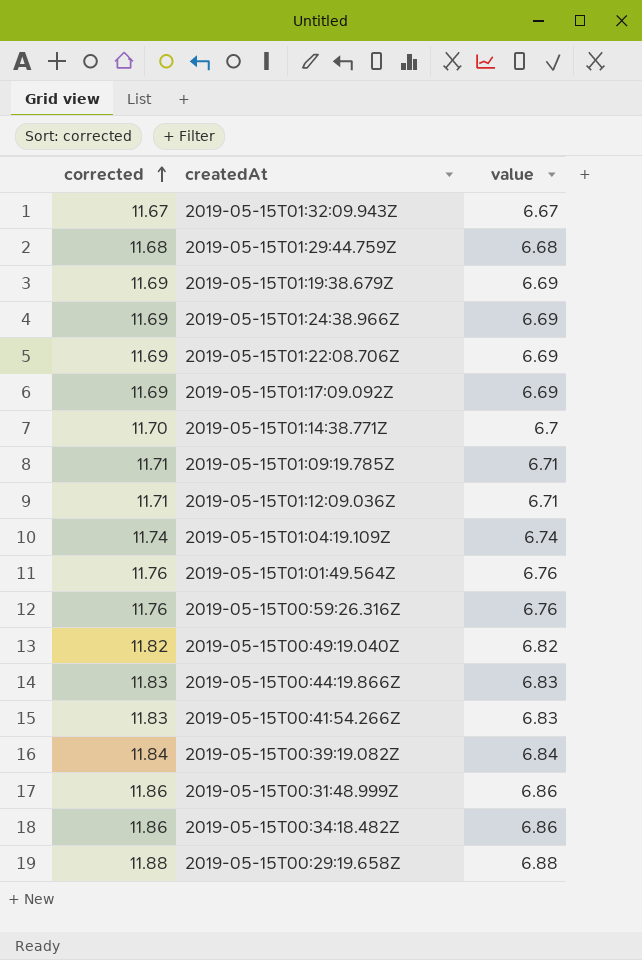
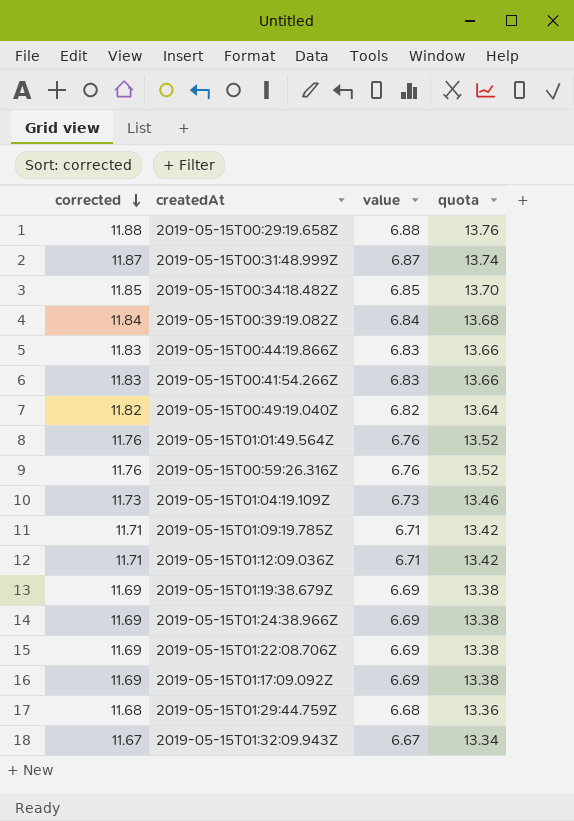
row order: corrected ascending -> corrected descending
column quota | formula: none -> [value] * 2
row 2019-05-15T01:14:38.771Z: 11.70 | 6.7 -> none
2019-05-15T00:31:48.999Z | corrected: 11.86 -> 11.87
2019-05-15T00:31:48.999Z | value: 6.86 -> 6.87
2019-05-15T00:34:18.482Z | corrected: 11.86 -> 11.85
2019-05-15T00:34:18.482Z | value: 6.86 -> 6.85
2019-05-15T01:04:19.109Z | corrected: 11.74 -> 11.73
2019-05-15T01:04:19.109Z | value: 6.74 -> 6.73

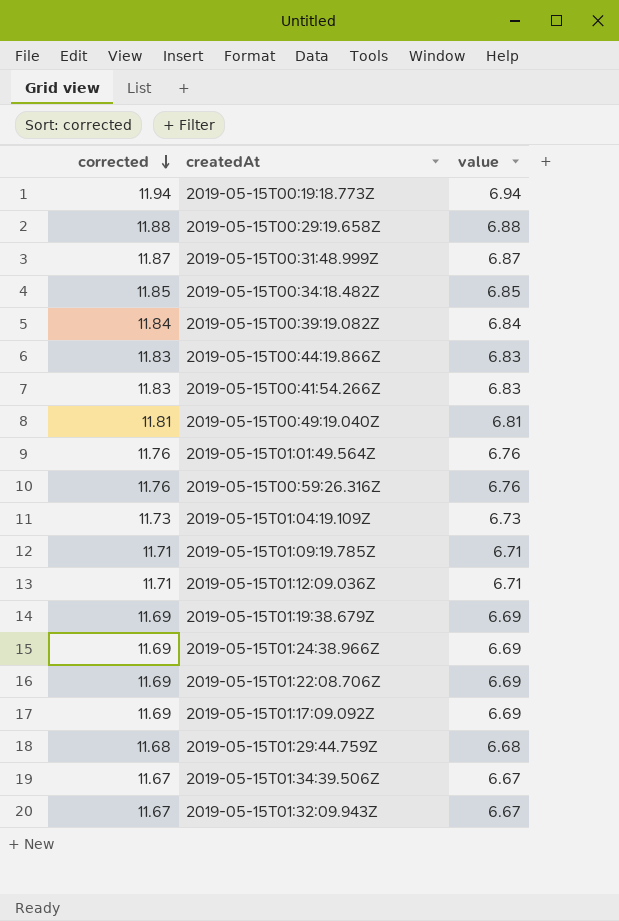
column quota | formula: [value] * 2 -> none
row 2019-05-15T00:19:18.773Z: none -> 11.94 | 6.94
2019-05-15T00:49:19.040Z | corrected: 11.82 -> 11.81
2019-05-15T00:49:19.040Z | value: 6.82 -> 6.81
row 2019-05-15T01:34:39.506Z: none -> 11.67 | 6.67

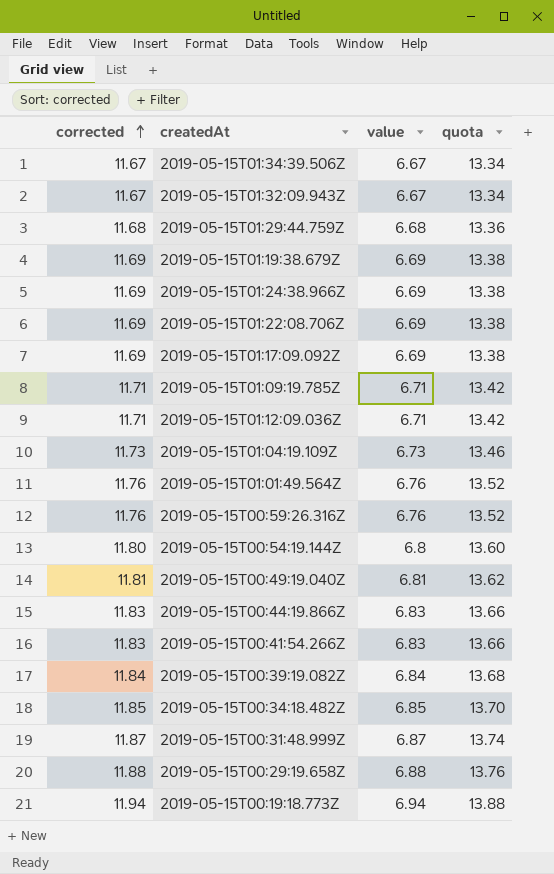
row order: corrected descending -> corrected ascending
column quota | formula: none -> [value] * 2
row 2019-05-15T00:54:19.144Z: none -> 11.80 | 6.8 | 13.60

